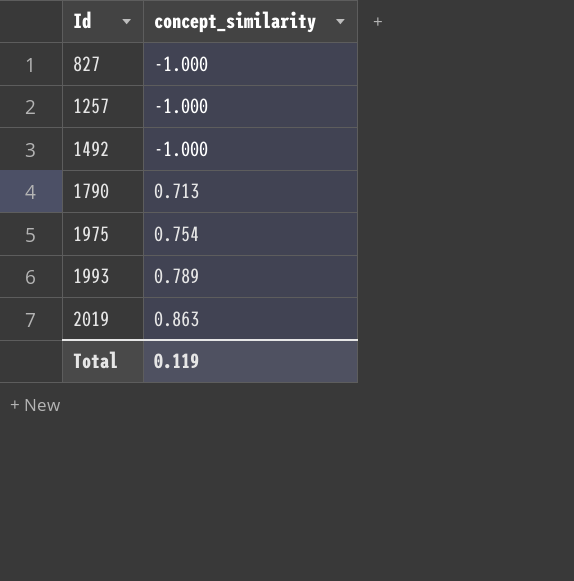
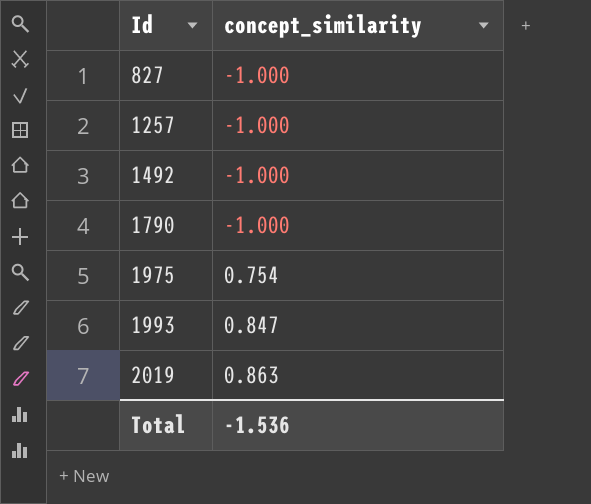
1790 | concept_similarity: 0.713 -> -1.000
1993 | concept_similarity: 0.789 -> 0.847
Total | concept_similarity: 0.119 -> -1.536

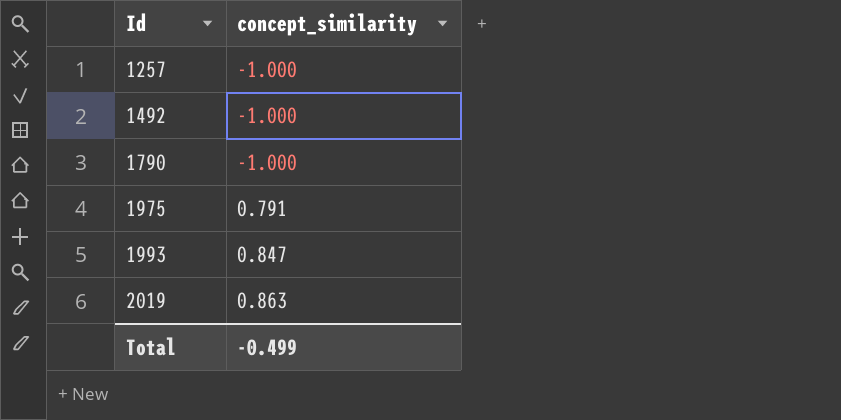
row 827: -1.000 -> none
1975 | concept_similarity: 0.754 -> 0.791
Total | concept_similarity: -1.536 -> -0.499

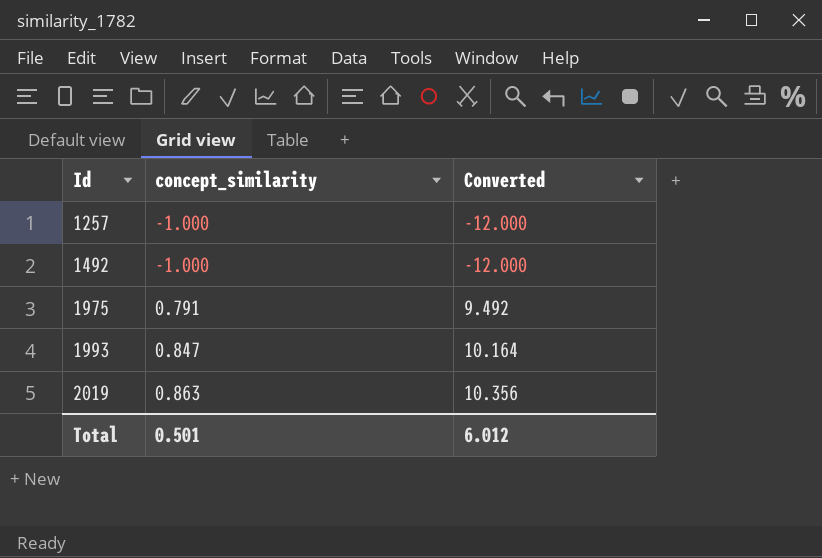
column Converted | formula: none -> [concept_similarity] * 12
row 1790: -1.000 -> none
Total | concept_similarity: -0.499 -> 0.501

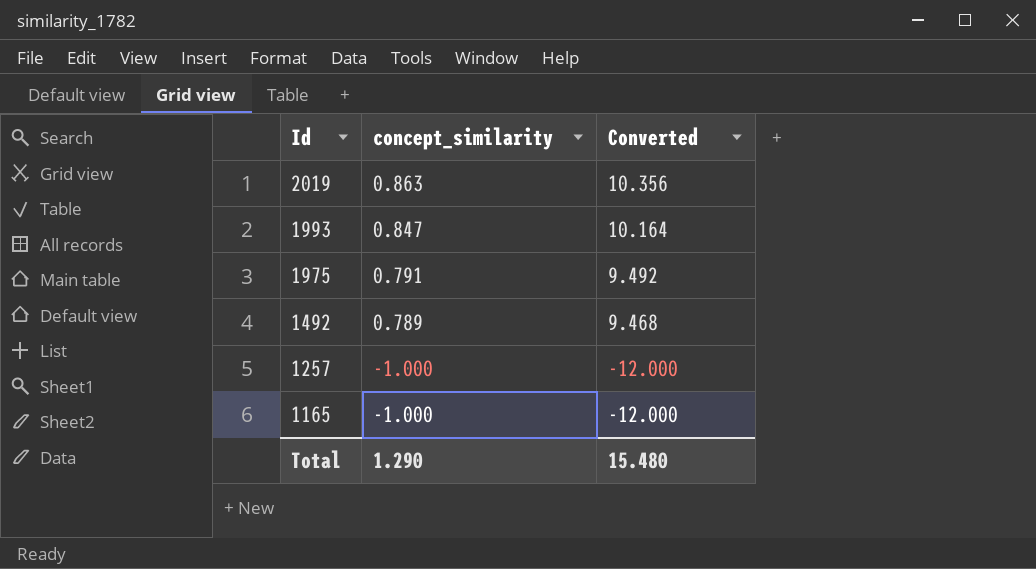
row order: Id ascending -> Id descending
1492 | concept_similarity: -1.000 -> 0.789
1492 | Converted: -12.000 -> 9.468
row 1165: none -> -1.000 | -12.000
Total | concept_similarity: 0.501 -> 1.290
Total | Converted: 6.012 -> 15.480

